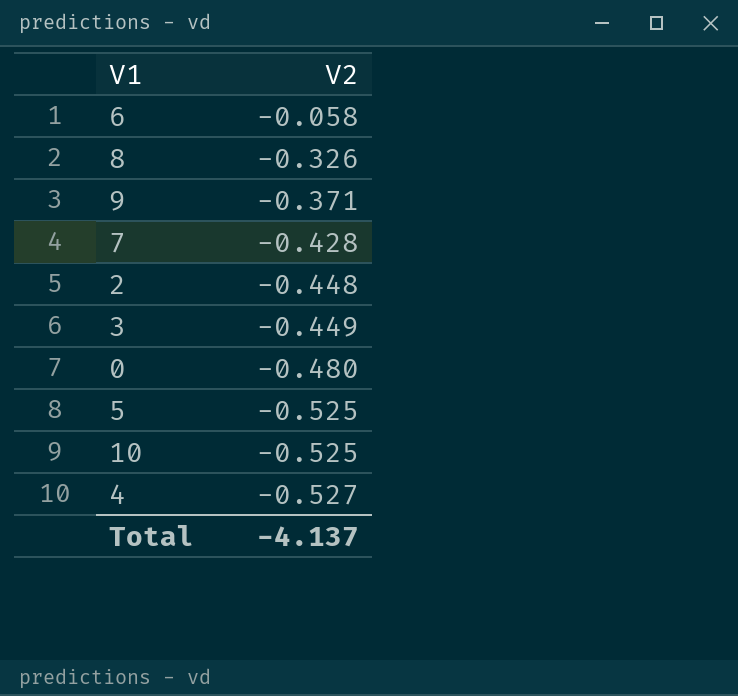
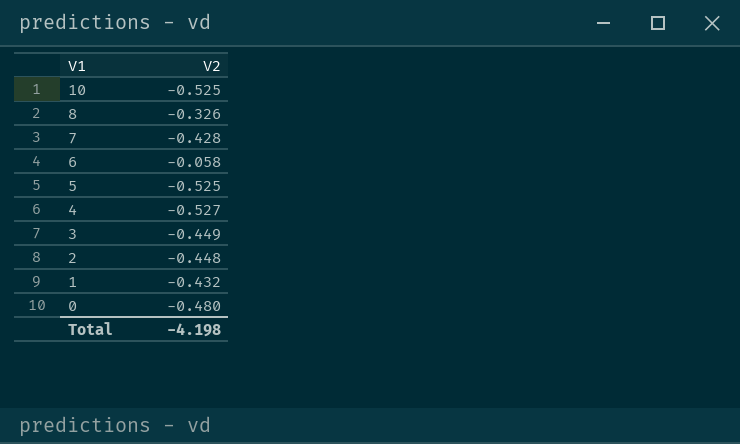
row order: V2 descending -> V1 descending
row 9: -0.371 -> none
row 1: none -> -0.432
Total | V2: -4.137 -> -4.198

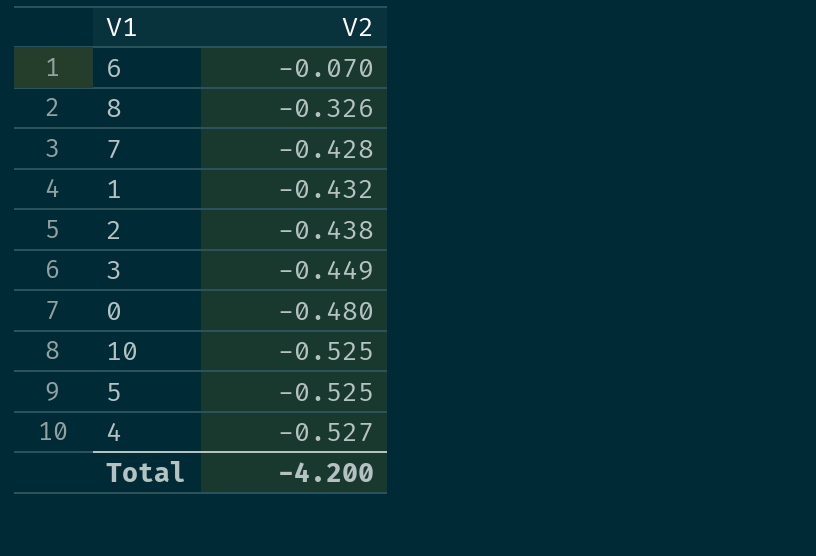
row order: V1 descending -> V2 descending
6 | V2: -0.058 -> -0.070
2 | V2: -0.448 -> -0.438
Total | V2: -4.198 -> -4.200

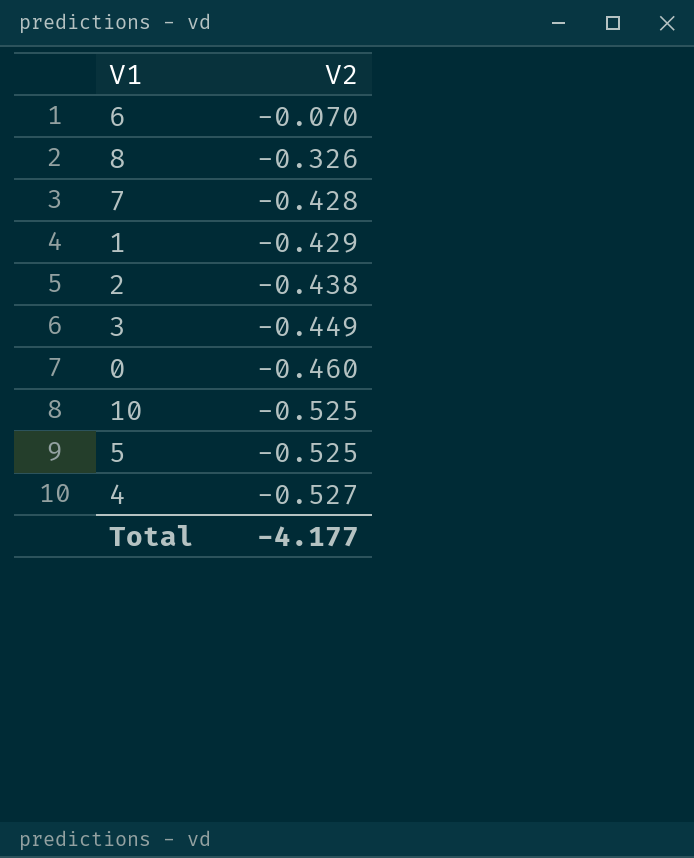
1 | V2: -0.432 -> -0.429
0 | V2: -0.480 -> -0.460
Total | V2: -4.200 -> -4.177

